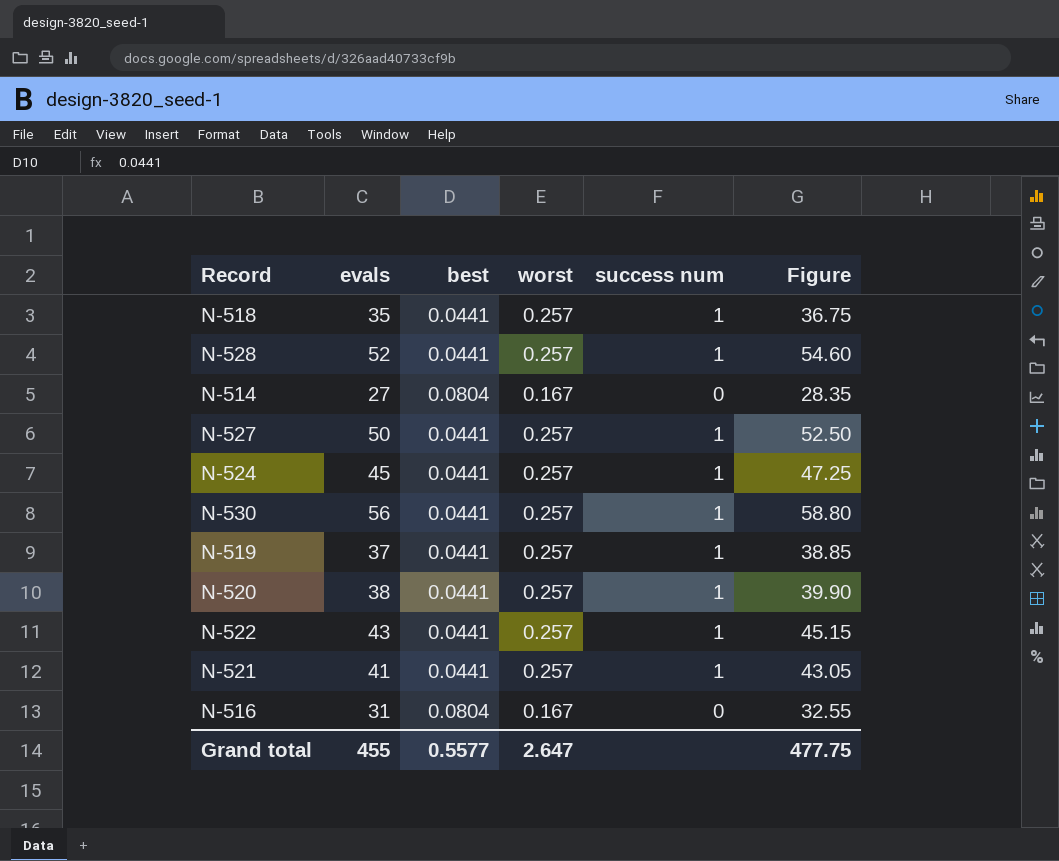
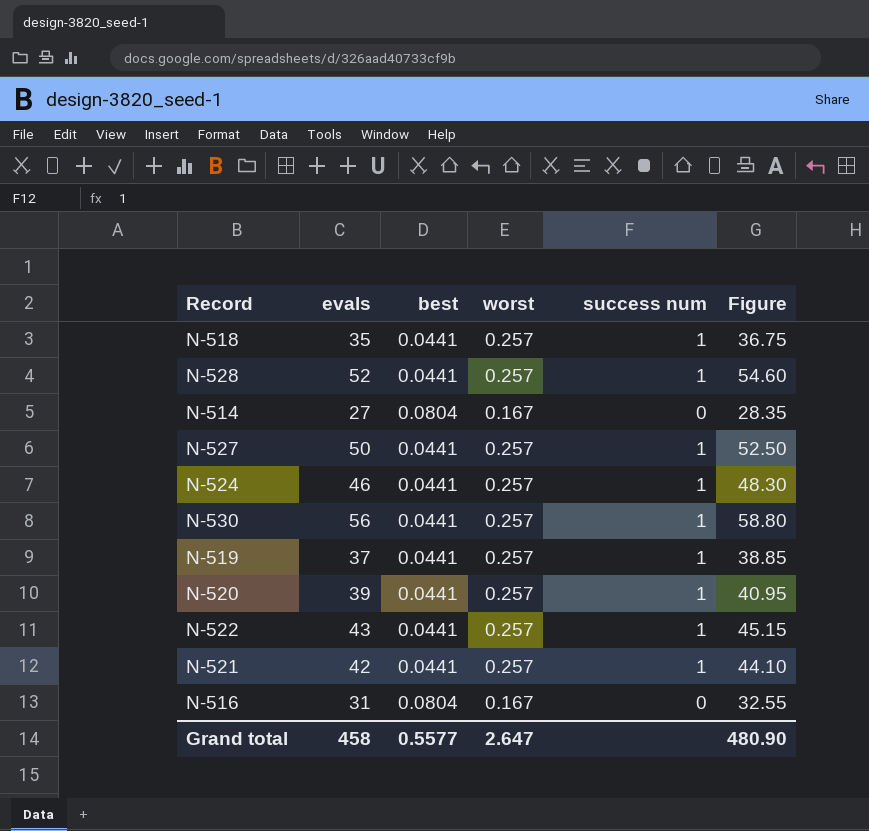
N-524 | evals: 45 -> 46
N-524 | Figure: 47.25 -> 48.30
N-520 | evals: 38 -> 39
N-520 | Figure: 39.90 -> 40.95
N-521 | evals: 41 -> 42
N-521 | Figure: 43.05 -> 44.10
Grand total | evals: 455 -> 458
Grand total | Figure: 477.75 -> 480.90

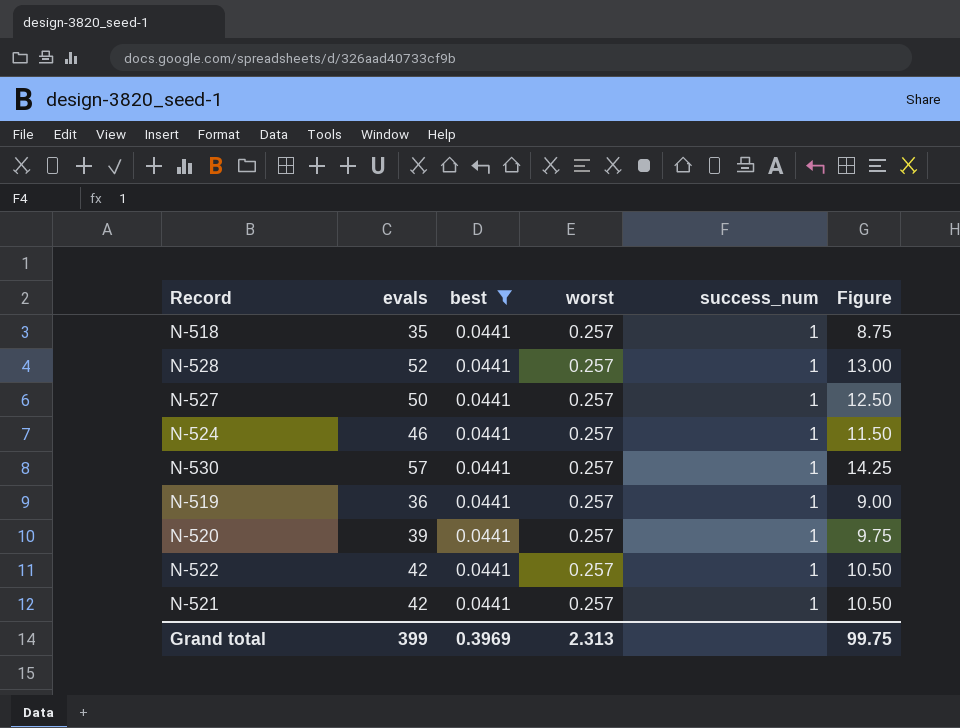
filter: none -> best = 0.0441
column name: success num -> success_num
column Figure | formula: [evals] * 1.05 -> [evals] * 0.25
N-530 | evals: 56 -> 57
N-519 | evals: 37 -> 36
N-522 | evals: 43 -> 42
Grand total | evals: 458 -> 399
Grand total | best: 0.5577 -> 0.3969
Grand total | worst: 2.647 -> 2.313
Grand total | Figure: 480.90 -> 99.75

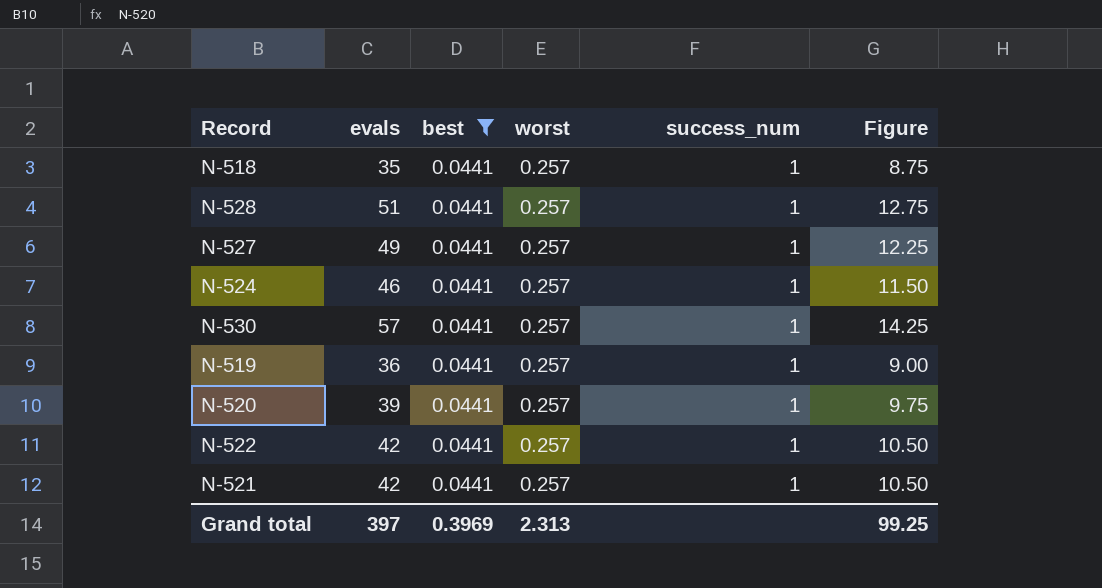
N-528 | evals: 52 -> 51
N-528 | Figure: 13.00 -> 12.75
N-527 | evals: 50 -> 49
N-527 | Figure: 12.50 -> 12.25
Grand total | evals: 399 -> 397
Grand total | Figure: 99.75 -> 99.25

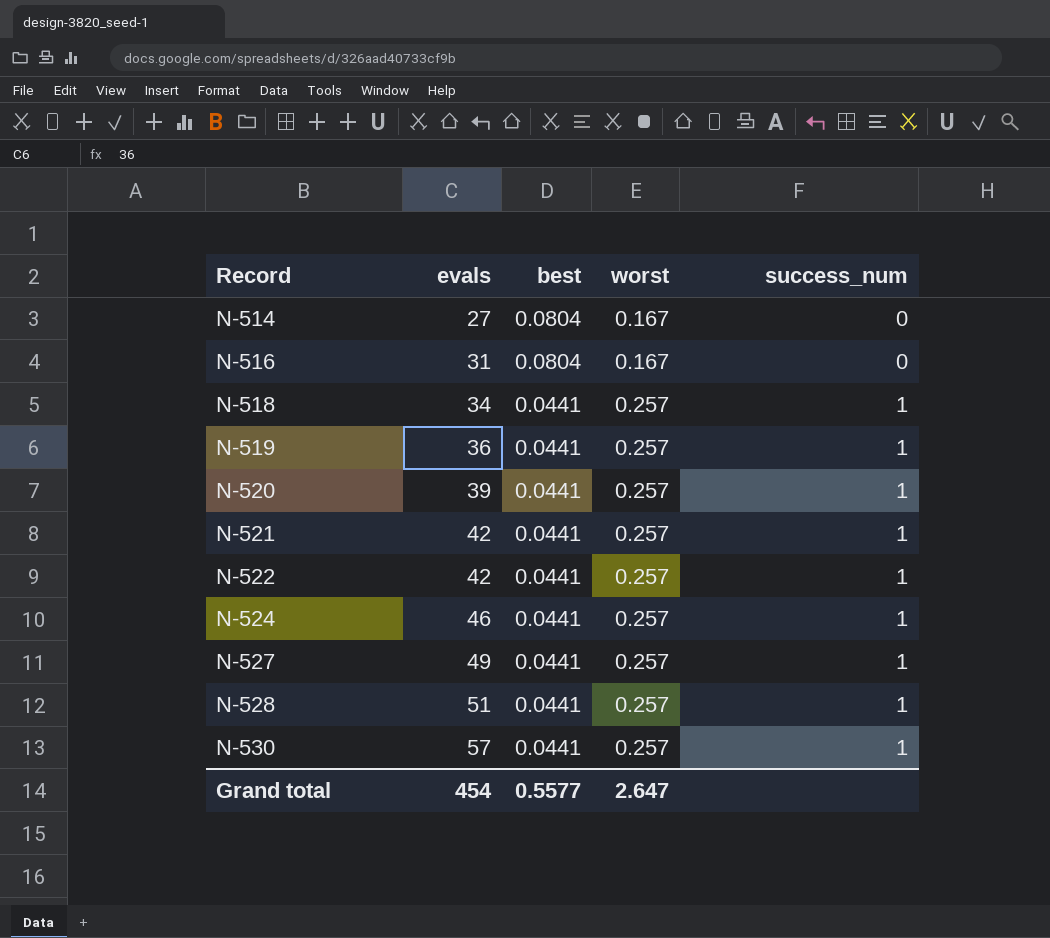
filter: best = 0.0441 -> none
row order: none -> Record ascending
column Figure | formula: [evals] * 0.25 -> none
N-518 | evals: 35 -> 34
Grand total | evals: 397 -> 454
Grand total | best: 0.3969 -> 0.5577
Grand total | worst: 2.313 -> 2.647

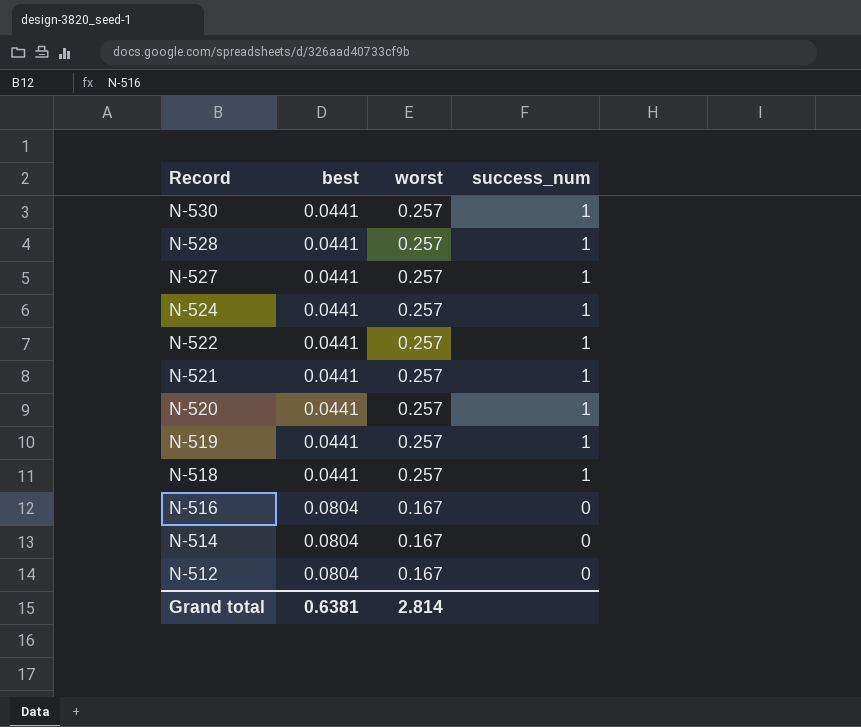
row order: Record ascending -> Record descending
column evals | position: 2 -> none
row N-512: none -> 0.0804 | 0.167 | 0
Grand total | best: 0.5577 -> 0.6381
Grand total | worst: 2.647 -> 2.814

